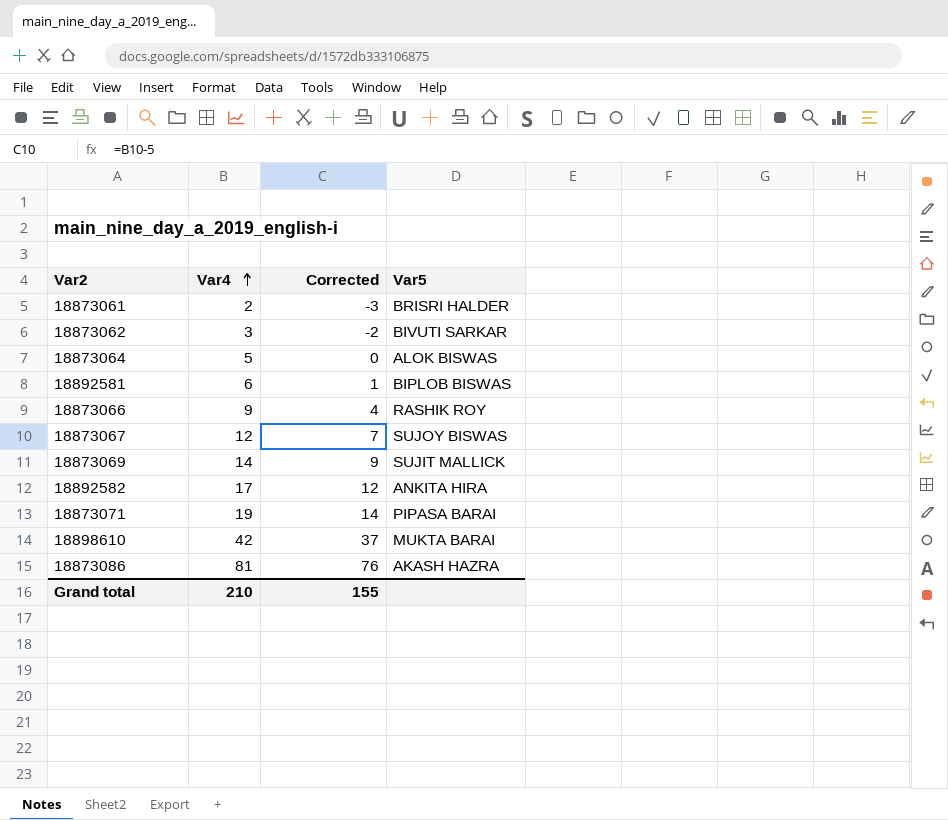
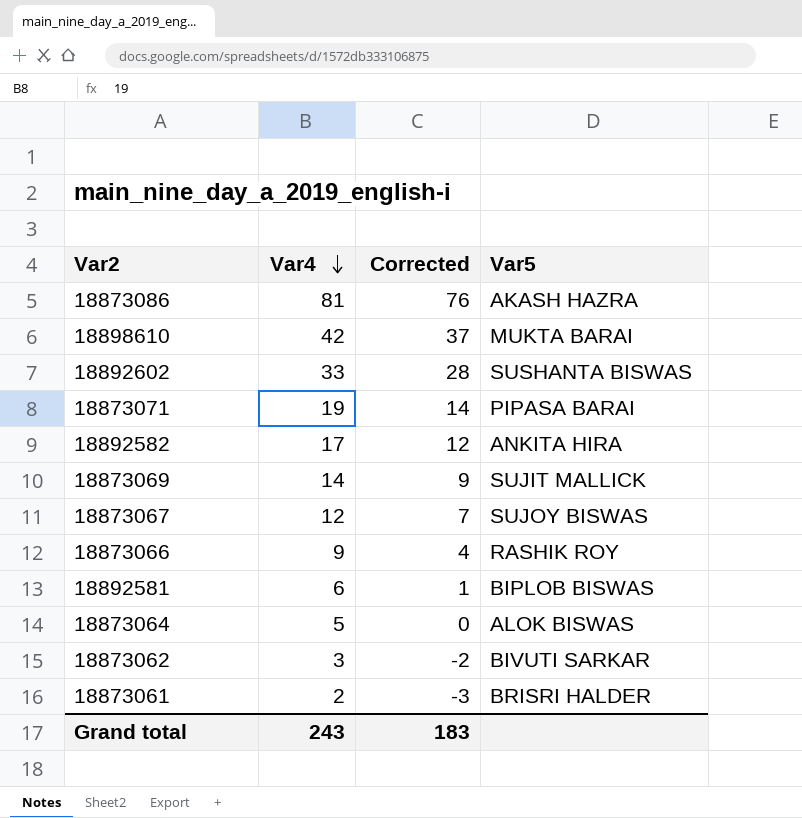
row order: Var4 ascending -> Var4 descending
row 18892602: none -> 33 | 28 | SUSHANTA BISWAS
Grand total | Var4: 210 -> 243
Grand total | Corrected: 155 -> 183

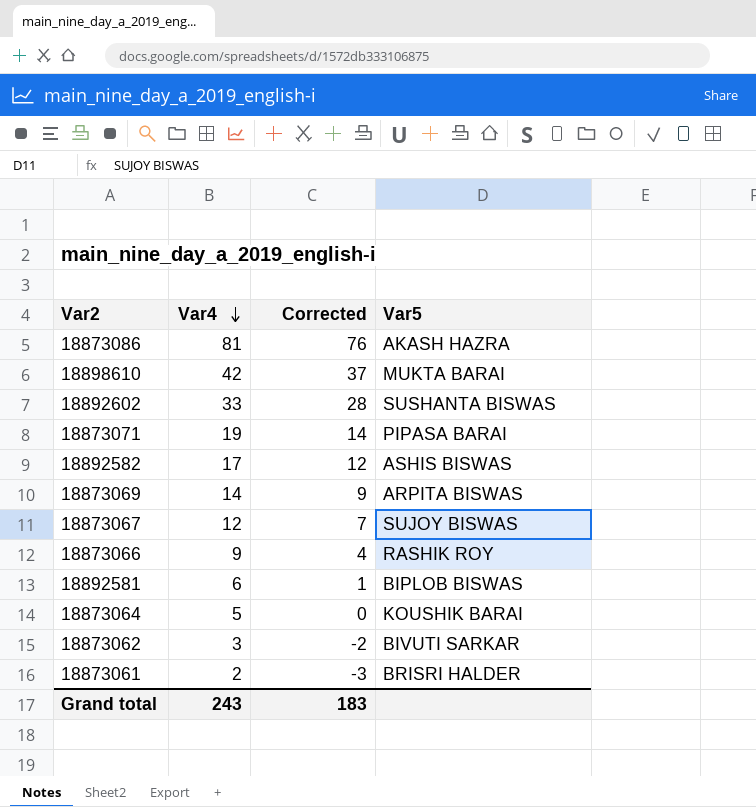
18892582 | Var5: ANKITA HIRA -> ASHIS BISWAS
18873069 | Var5: SUJIT MALLICK -> ARPITA BISWAS
18873064 | Var5: ALOK BISWAS -> KOUSHIK BARAI

